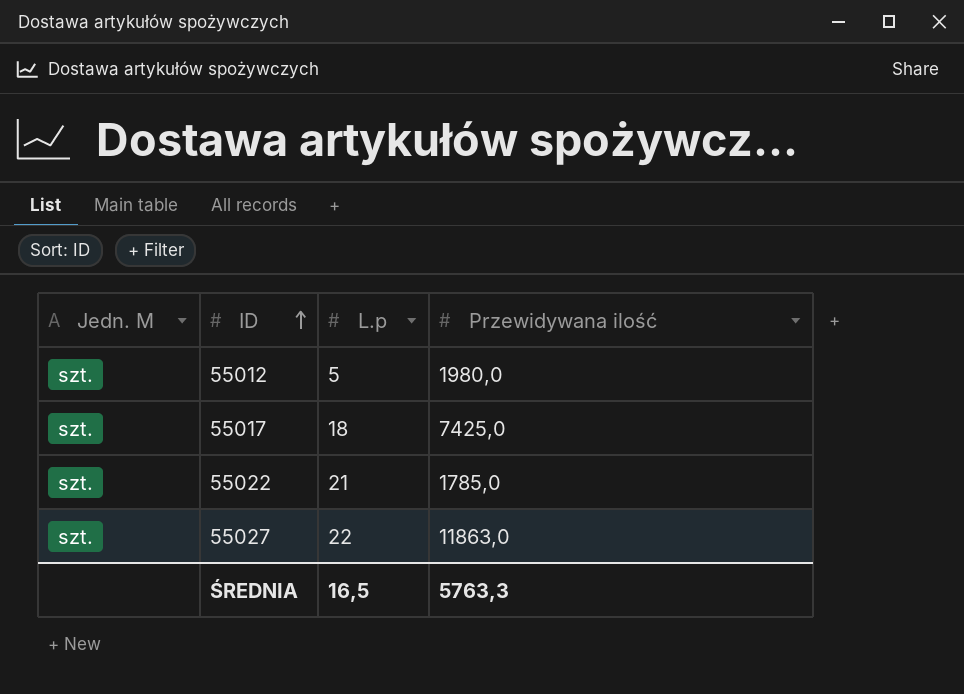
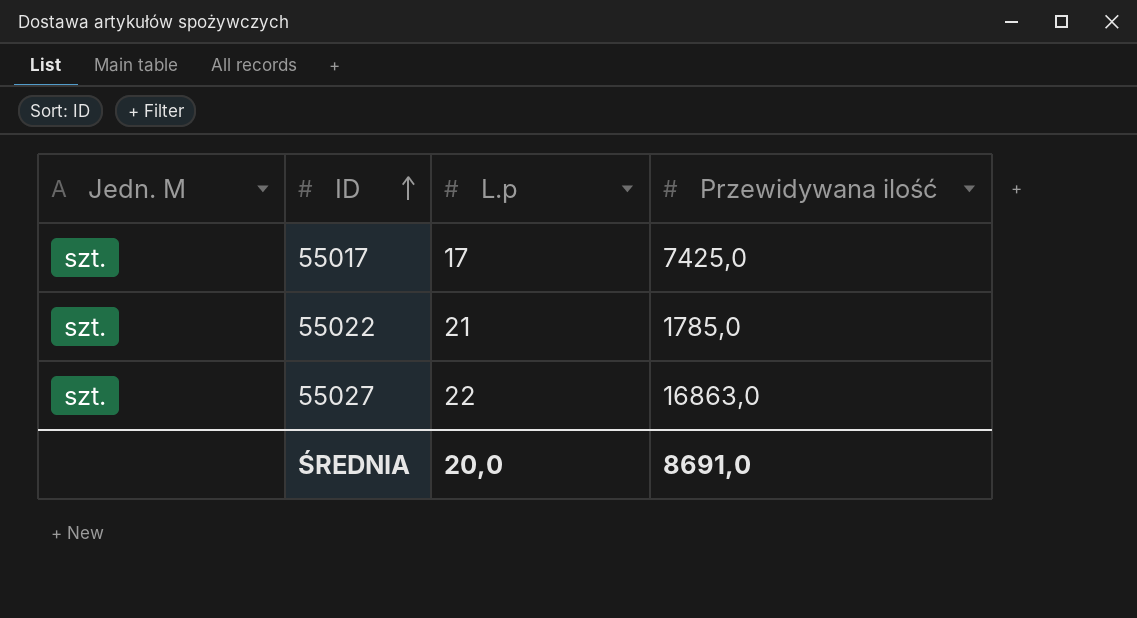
row 55012: szt. | 5 | 1980,0 -> none
55017 | L.p: 18 -> 17
55027 | Przewidywana ilość: 11863,0 -> 16863,0
ŚREDNIA | L.p: 16,5 -> 20,0
ŚREDNIA | Przewidywana ilość: 5763,3 -> 8691,0

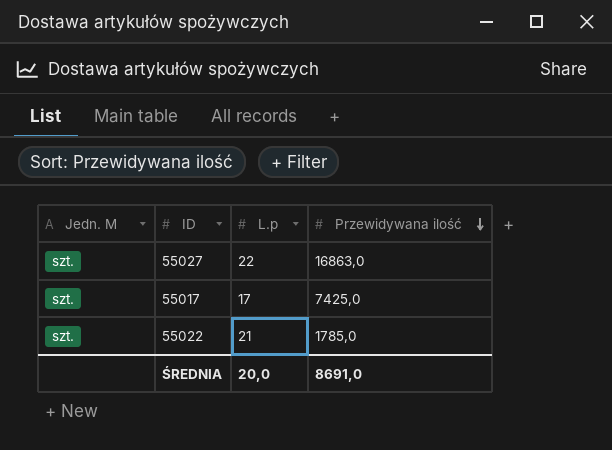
row order: ID ascending -> Przewidywana ilość descending

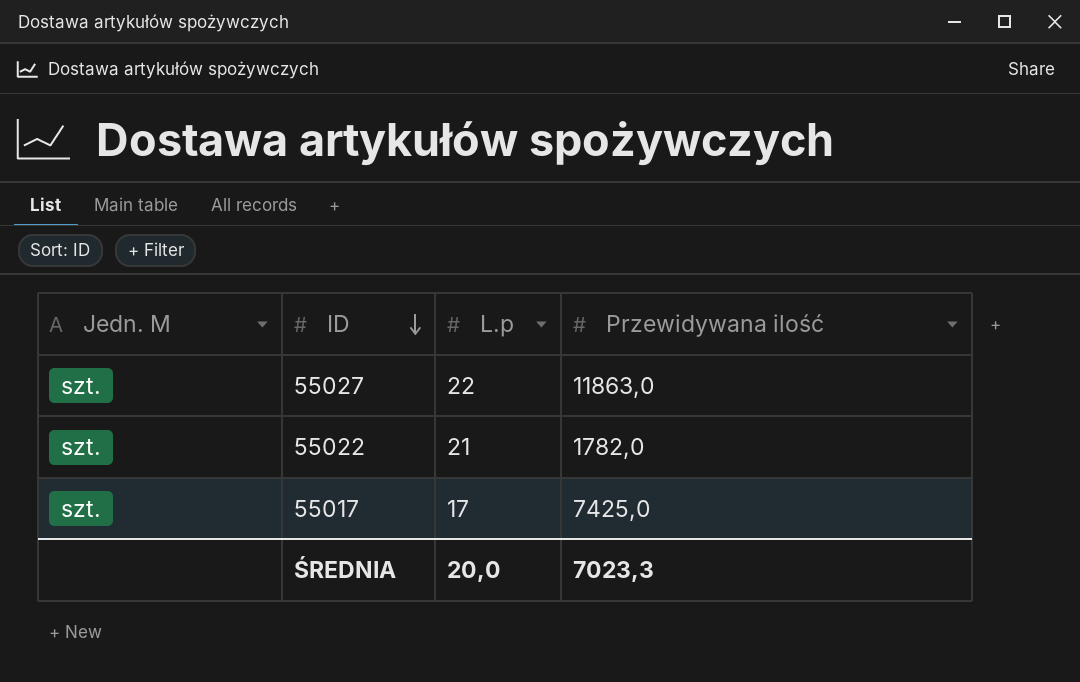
row order: Przewidywana ilość descending -> ID descending
55027 | Przewidywana ilość: 16863,0 -> 11863,0
55022 | Przewidywana ilość: 1785,0 -> 1782,0
ŚREDNIA | Przewidywana ilość: 8691,0 -> 7023,3

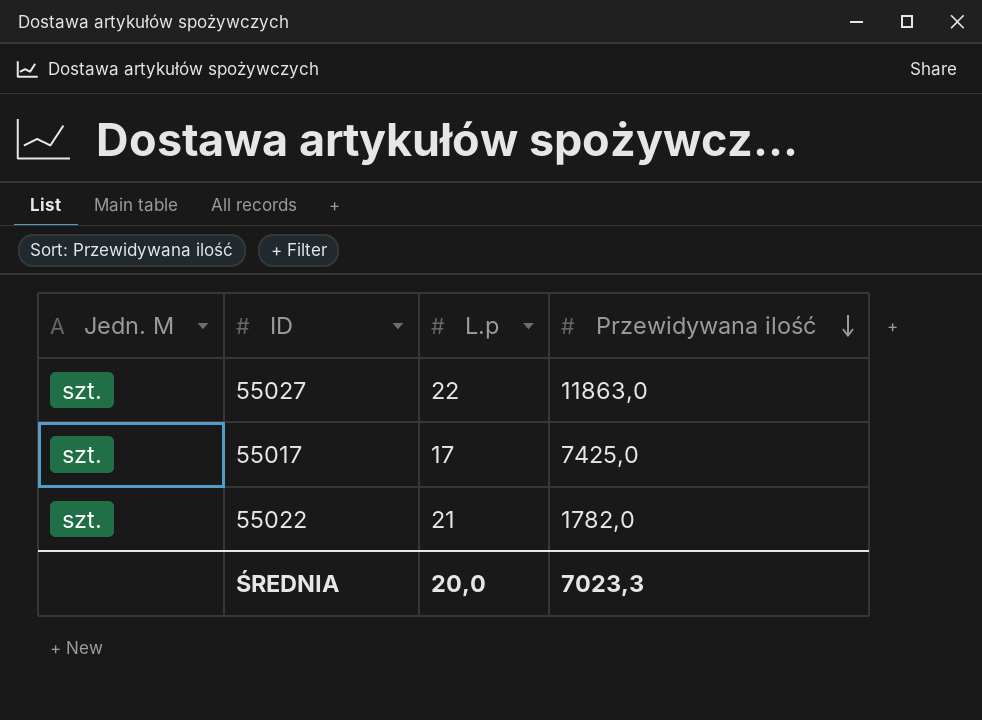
row order: ID descending -> Przewidywana ilość descending

